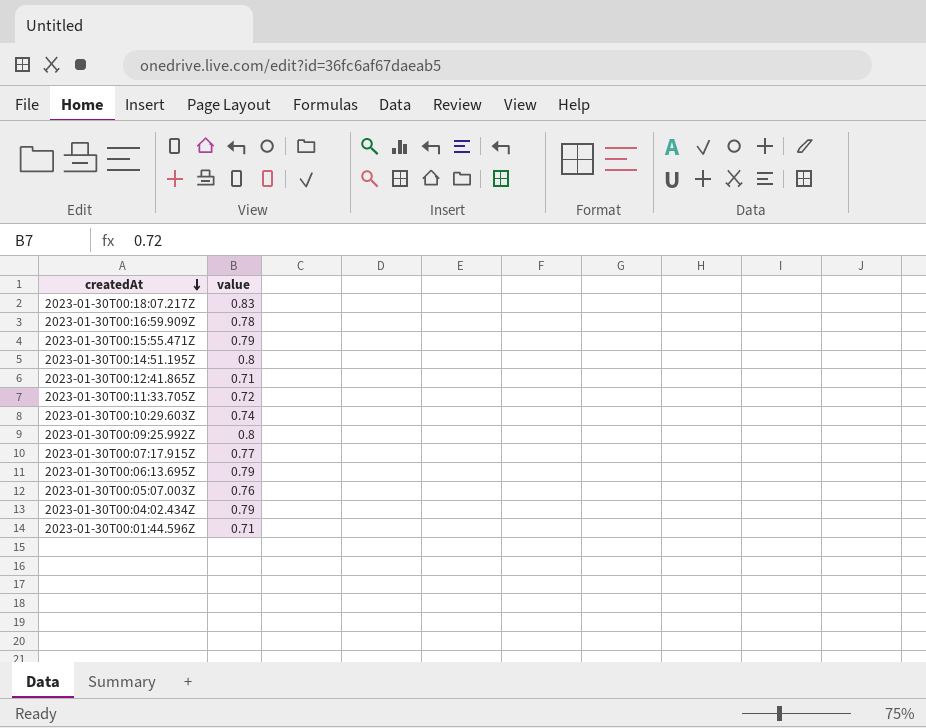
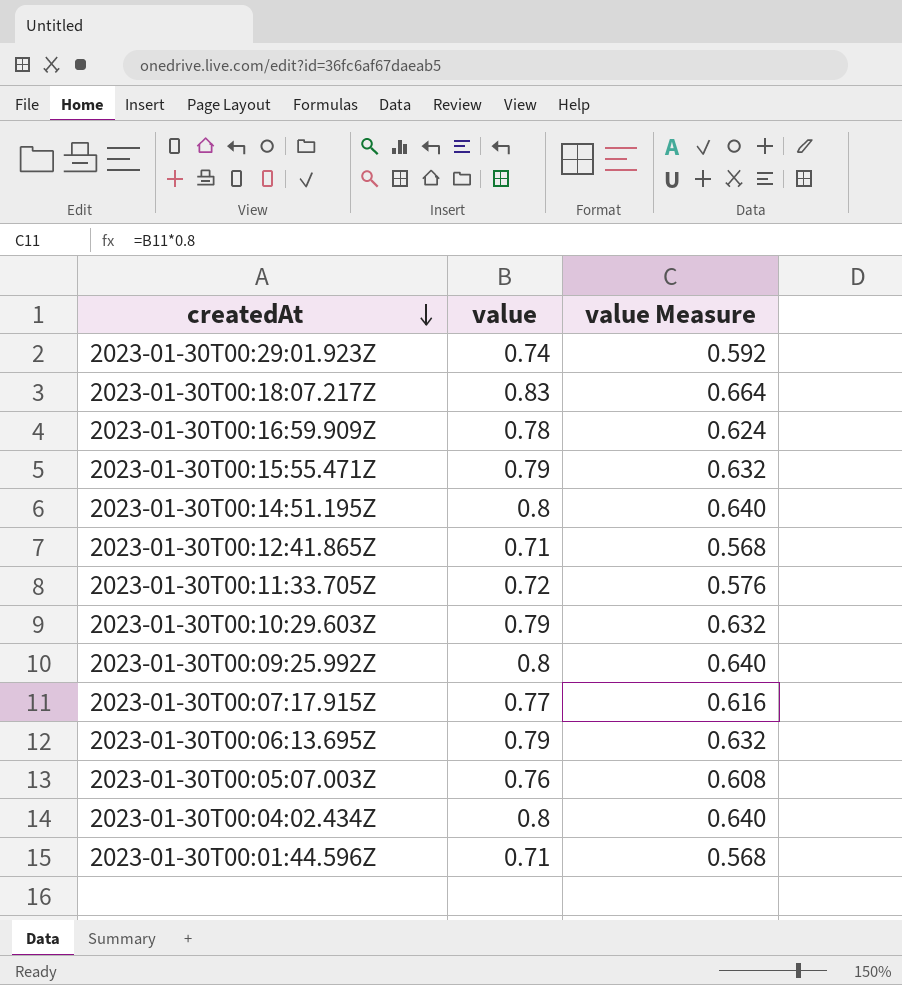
column value Measure | formula: none -> [value] * 0.8
row 2023-01-30T00:29:01.923Z: none -> 0.74 | 0.592
2023-01-30T00:10:29.603Z | value: 0.74 -> 0.79
2023-01-30T00:04:02.434Z | value: 0.79 -> 0.8

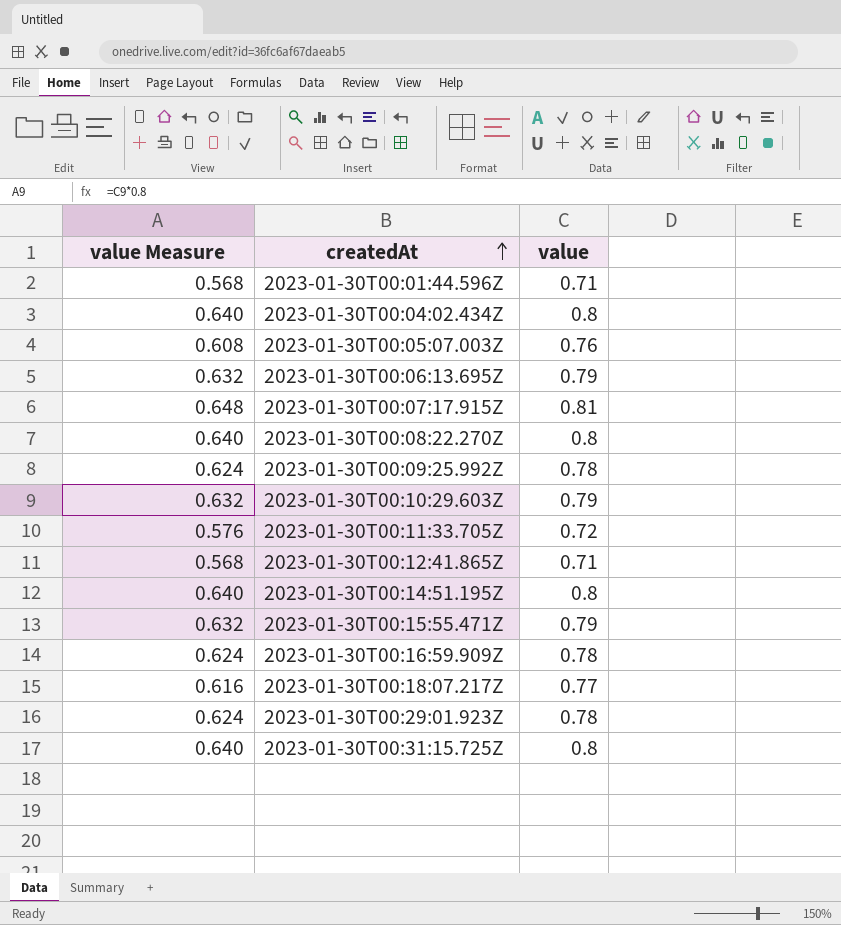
row order: createdAt descending -> createdAt ascending
column value Measure | position: 3 -> 1
2023-01-30T00:07:17.915Z | value Measure: 0.616 -> 0.648
2023-01-30T00:07:17.915Z | value: 0.77 -> 0.81
row 2023-01-30T00:08:22.270Z: none -> 0.640 | 0.8
2023-01-30T00:09:25.992Z | value Measure: 0.640 -> 0.624
2023-01-30T00:09:25.992Z | value: 0.8 -> 0.78
2023-01-30T00:18:07.217Z | value Measure: 0.664 -> 0.616
2023-01-30T00:18:07.217Z | value: 0.83 -> 0.77
2023-01-30T00:29:01.923Z | value Measure: 0.592 -> 0.624
2023-01-30T00:29:01.923Z | value: 0.74 -> 0.78
row 2023-01-30T00:31:15.725Z: none -> 0.640 | 0.8

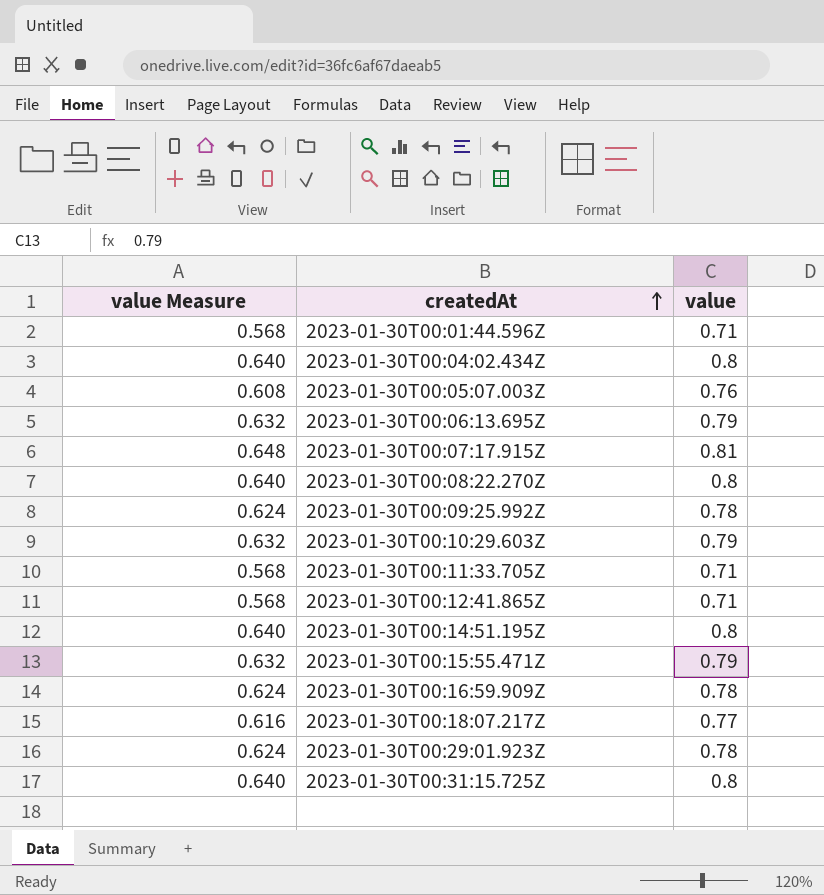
2023-01-30T00:11:33.705Z | value Measure: 0.576 -> 0.568
2023-01-30T00:11:33.705Z | value: 0.72 -> 0.71

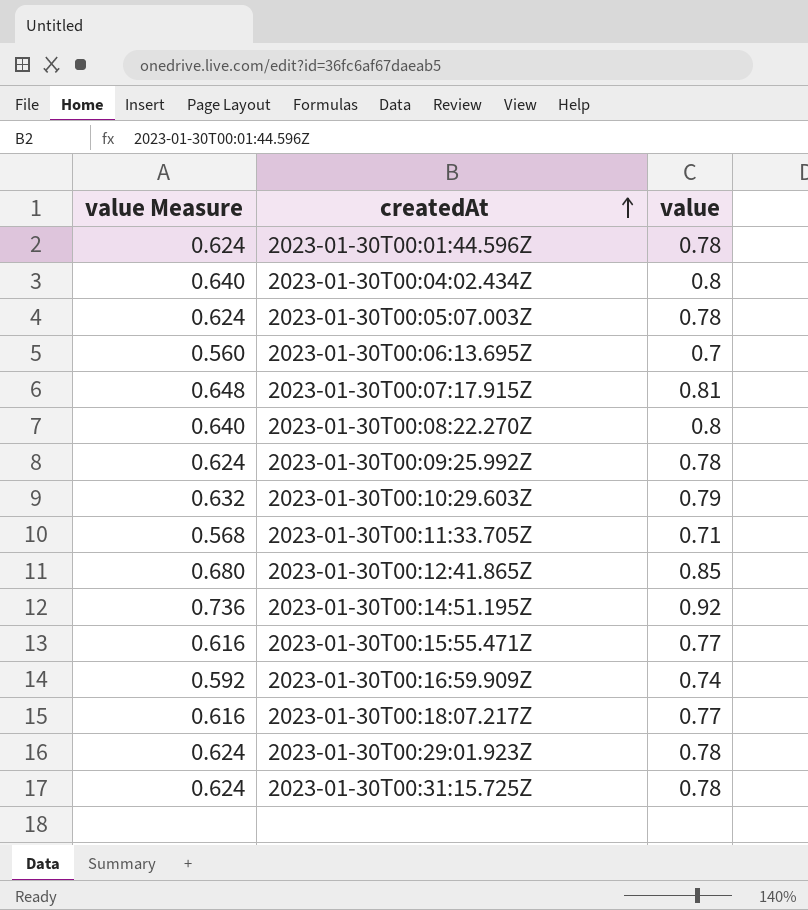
2023-01-30T00:01:44.596Z | value Measure: 0.568 -> 0.624
2023-01-30T00:01:44.596Z | value: 0.71 -> 0.78
2023-01-30T00:05:07.003Z | value Measure: 0.608 -> 0.624
2023-01-30T00:05:07.003Z | value: 0.76 -> 0.78
2023-01-30T00:06:13.695Z | value Measure: 0.632 -> 0.560
2023-01-30T00:06:13.695Z | value: 0.79 -> 0.7
2023-01-30T00:12:41.865Z | value Measure: 0.568 -> 0.680
2023-01-30T00:12:41.865Z | value: 0.71 -> 0.85
2023-01-30T00:14:51.195Z | value Measure: 0.640 -> 0.736
2023-01-30T00:14:51.195Z | value: 0.8 -> 0.92
2023-01-30T00:15:55.471Z | value Measure: 0.632 -> 0.616
2023-01-30T00:15:55.471Z | value: 0.79 -> 0.77
2023-01-30T00:16:59.909Z | value Measure: 0.624 -> 0.592
2023-01-30T00:16:59.909Z | value: 0.78 -> 0.74
2023-01-30T00:31:15.725Z | value Measure: 0.640 -> 0.624
2023-01-30T00:31:15.725Z | value: 0.8 -> 0.78

